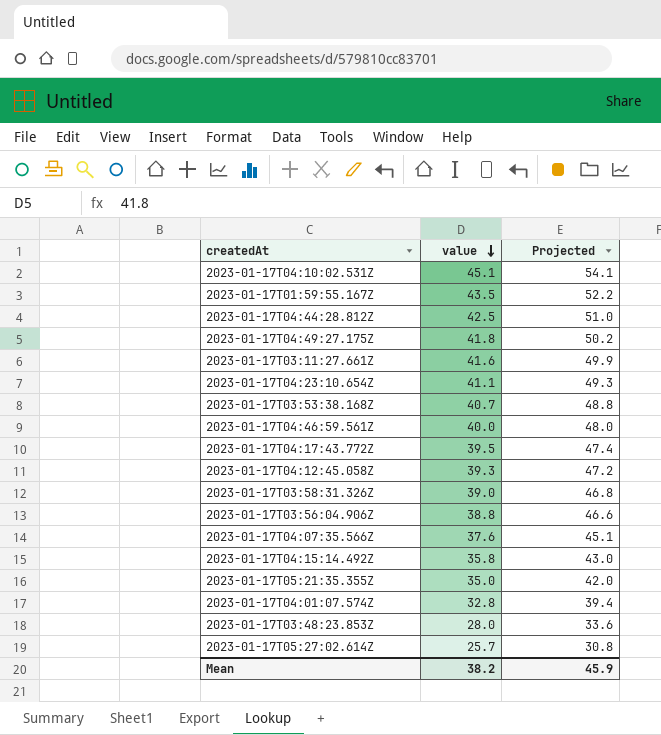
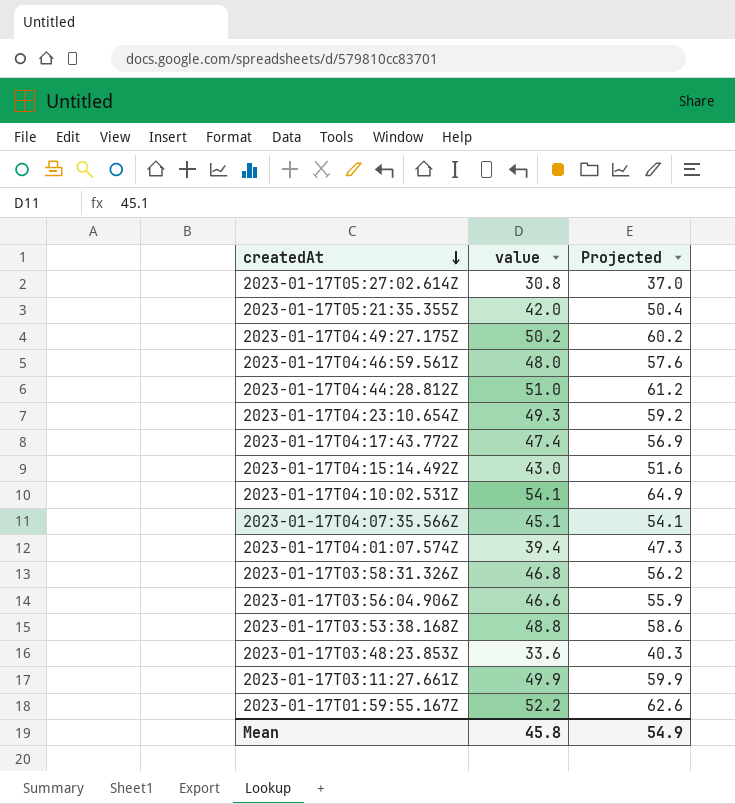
row order: value descending -> createdAt descending
row 2023-01-17T04:12:45.058Z: 39.3 | 47.2 -> none
2023-01-17T05:27:02.614Z | value: 25.7 -> 30.8
2023-01-17T05:27:02.614Z | Projected: 30.8 -> 37.0
2023-01-17T05:21:35.355Z | value: 35.0 -> 42.0
2023-01-17T05:21:35.355Z | Projected: 42.0 -> 50.4
2023-01-17T04:49:27.175Z | value: 41.8 -> 50.2
2023-01-17T04:49:27.175Z | Projected: 50.2 -> 60.2
2023-01-17T04:46:59.561Z | value: 40.0 -> 48.0
2023-01-17T04:46:59.561Z | Projected: 48.0 -> 57.6
2023-01-17T04:44:28.812Z | value: 42.5 -> 51.0
2023-01-17T04:44:28.812Z | Projected: 51.0 -> 61.2
2023-01-17T04:23:10.654Z | value: 41.1 -> 49.3
2023-01-17T04:23:10.654Z | Projected: 49.3 -> 59.2
2023-01-17T04:17:43.772Z | value: 39.5 -> 47.4
2023-01-17T04:17:43.772Z | Projected: 47.4 -> 56.9
2023-01-17T04:15:14.492Z | value: 35.8 -> 43.0
2023-01-17T04:15:14.492Z | Projected: 43.0 -> 51.6
2023-01-17T04:10:02.531Z | value: 45.1 -> 54.1
2023-01-17T04:10:02.531Z | Projected: 54.1 -> 64.9
2023-01-17T04:07:35.566Z | value: 37.6 -> 45.1
2023-01-17T04:07:35.566Z | Projected: 45.1 -> 54.1
2023-01-17T04:01:07.574Z | value: 32.8 -> 39.4
2023-01-17T04:01:07.574Z | Projected: 39.4 -> 47.3
2023-01-17T03:58:31.326Z | value: 39.0 -> 46.8
2023-01-17T03:58:31.326Z | Projected: 46.8 -> 56.2
2023-01-17T03:56:04.906Z | value: 38.8 -> 46.6
2023-01-17T03:56:04.906Z | Projected: 46.6 -> 55.9
2023-01-17T03:53:38.168Z | value: 40.7 -> 48.8
2023-01-17T03:53:38.168Z | Projected: 48.8 -> 58.6
2023-01-17T03:48:23.853Z | value: 28.0 -> 33.6
2023-01-17T03:48:23.853Z | Projected: 33.6 -> 40.3
2023-01-17T03:11:27.661Z | value: 41.6 -> 49.9
2023-01-17T03:11:27.661Z | Projected: 49.9 -> 59.9
2023-01-17T01:59:55.167Z | value: 43.5 -> 52.2
2023-01-17T01:59:55.167Z | Projected: 52.2 -> 62.6
Mean | value: 38.2 -> 45.8
Mean | Projected: 45.9 -> 54.9

